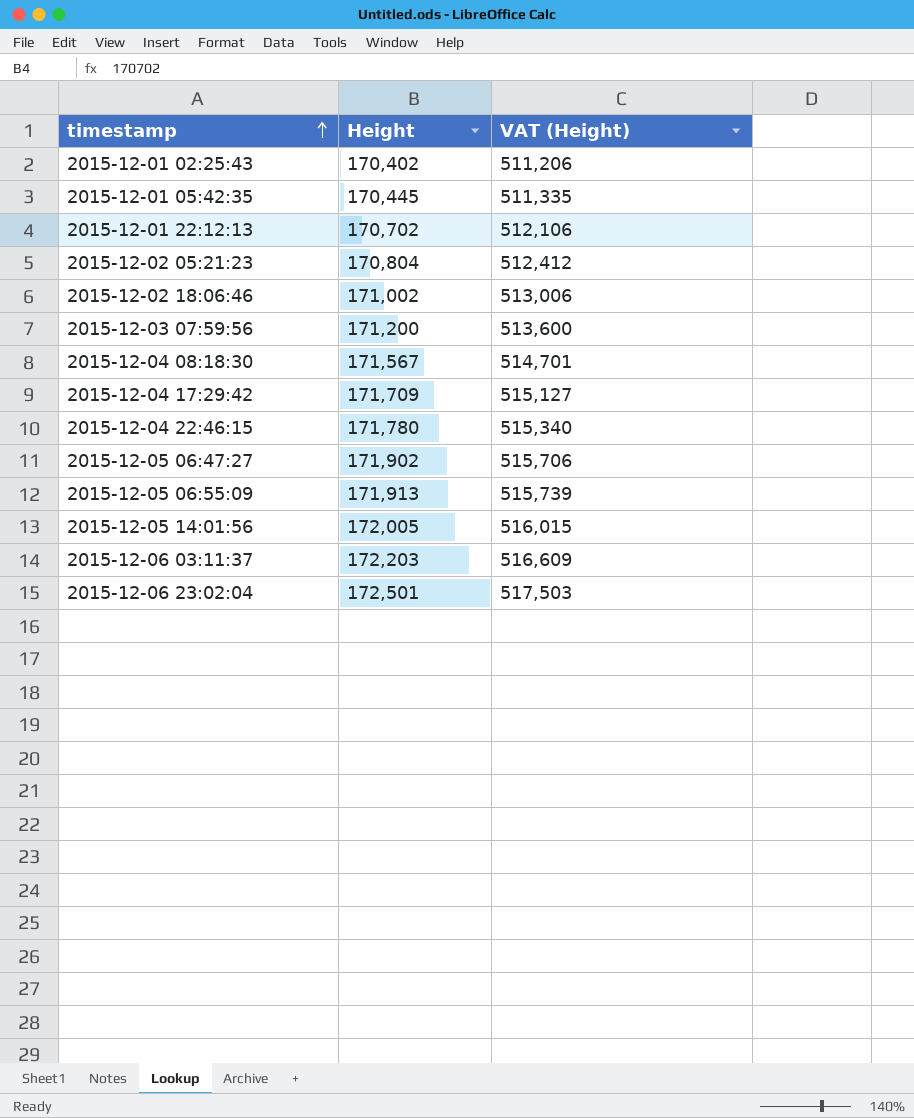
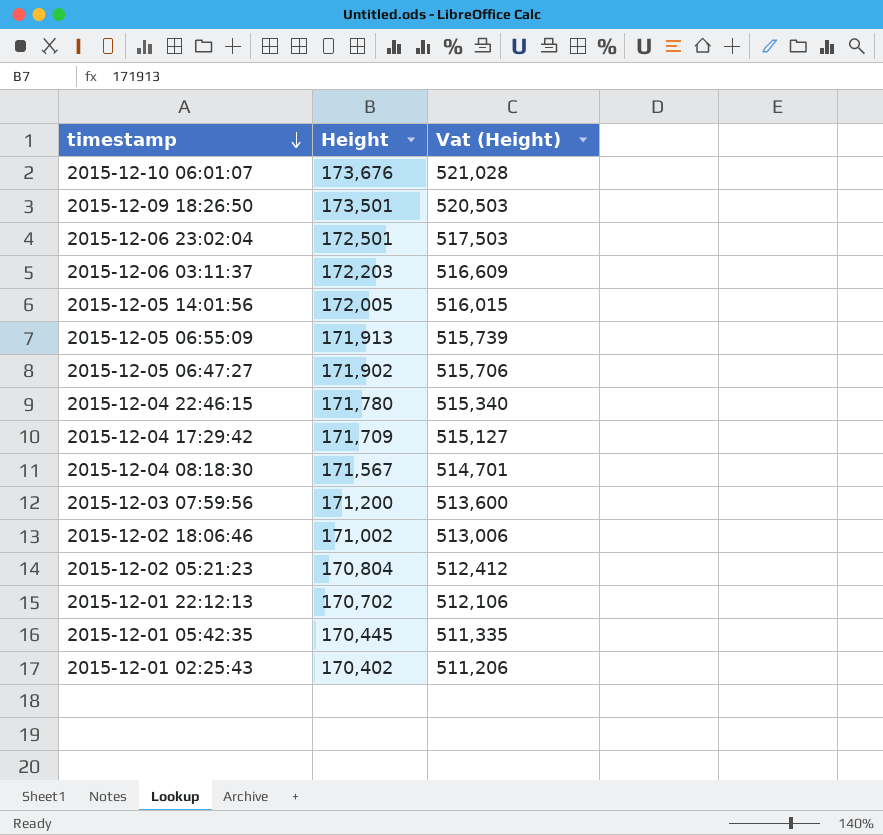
row order: timestamp ascending -> timestamp descending
column name: VAT (Height) -> Vat (Height)
row 2015-12-10 06:01:07: none -> 173,676 | 521,028
row 2015-12-09 18:26:50: none -> 173,501 | 520,503

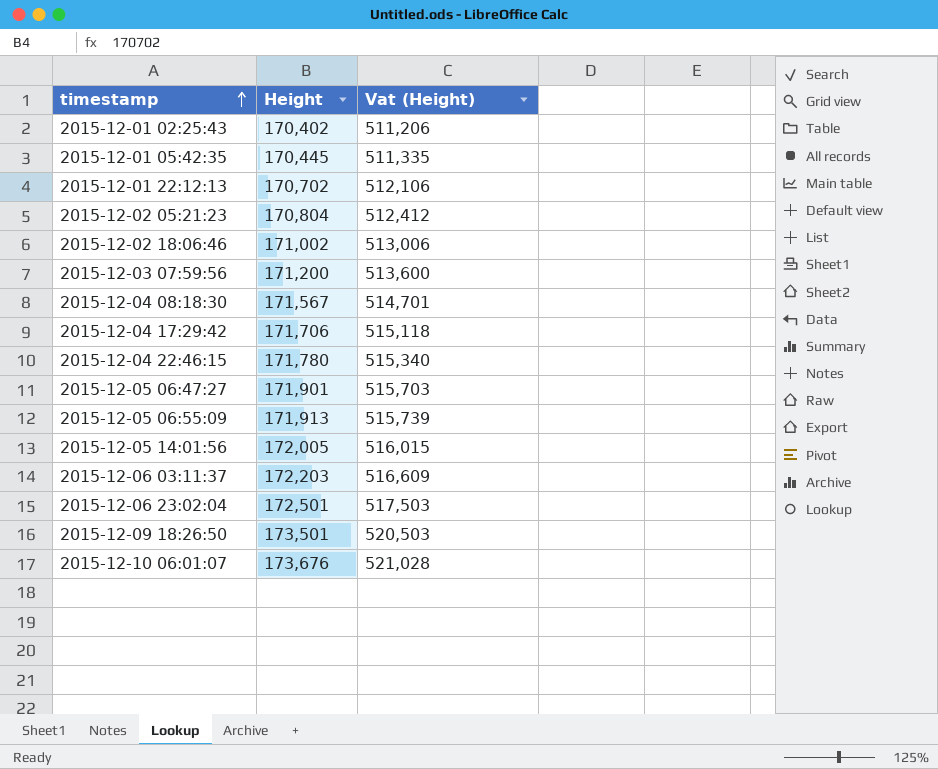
row order: timestamp descending -> timestamp ascending
2015-12-04 17:29:42 | Height: 171,709 -> 171,706
2015-12-04 17:29:42 | Vat (Height): 515,127 -> 515,118
2015-12-05 06:47:27 | Height: 171,902 -> 171,901
2015-12-05 06:47:27 | Vat (Height): 515,706 -> 515,703

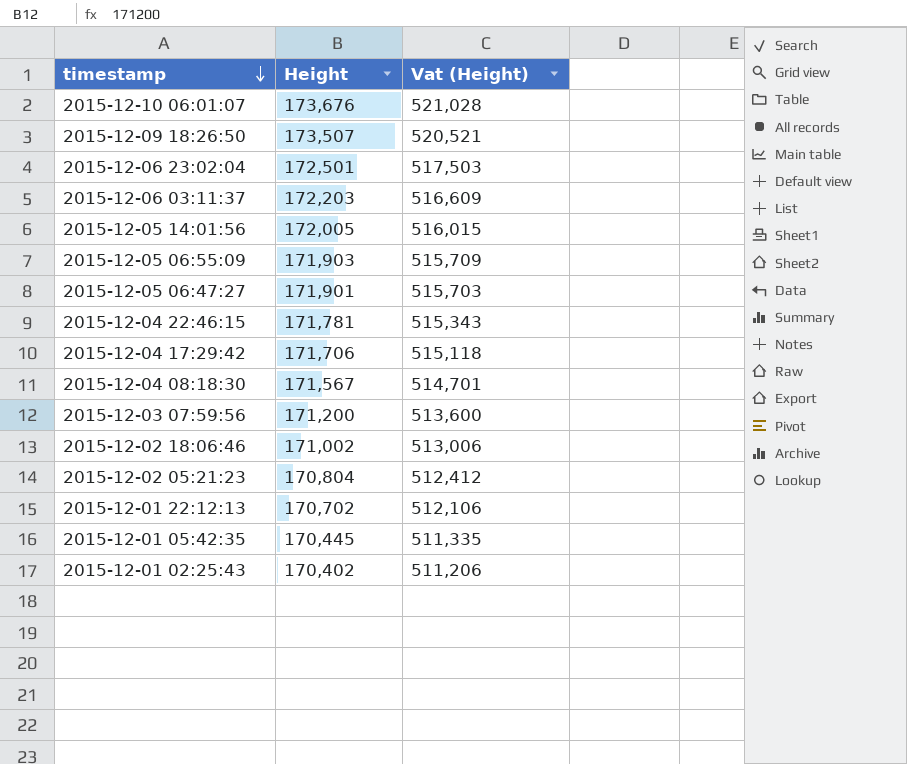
row order: timestamp ascending -> timestamp descending
2015-12-09 18:26:50 | Height: 173,501 -> 173,507
2015-12-09 18:26:50 | Vat (Height): 520,503 -> 520,521
2015-12-05 06:55:09 | Height: 171,913 -> 171,903
2015-12-05 06:55:09 | Vat (Height): 515,739 -> 515,709
2015-12-04 22:46:15 | Height: 171,780 -> 171,781
2015-12-04 22:46:15 | Vat (Height): 515,340 -> 515,343

